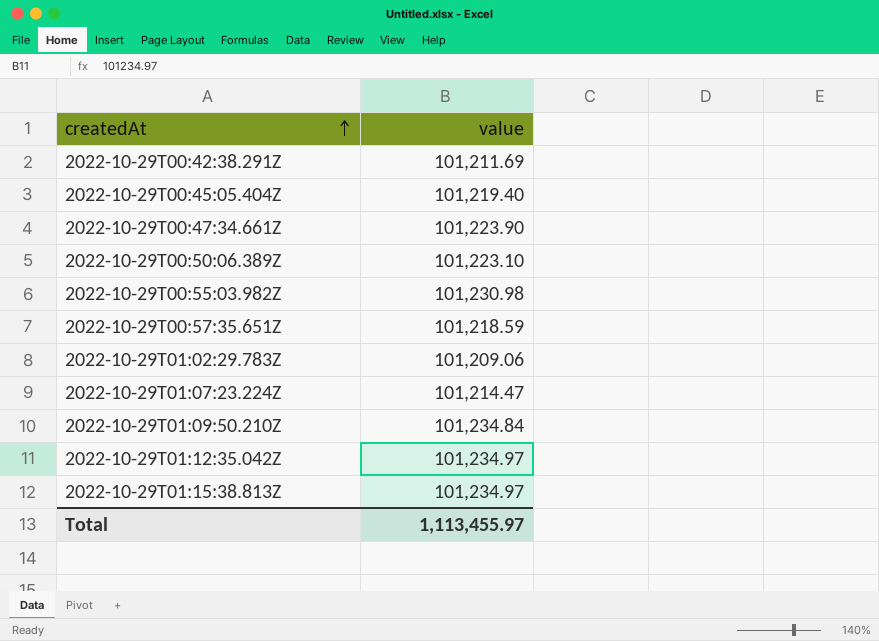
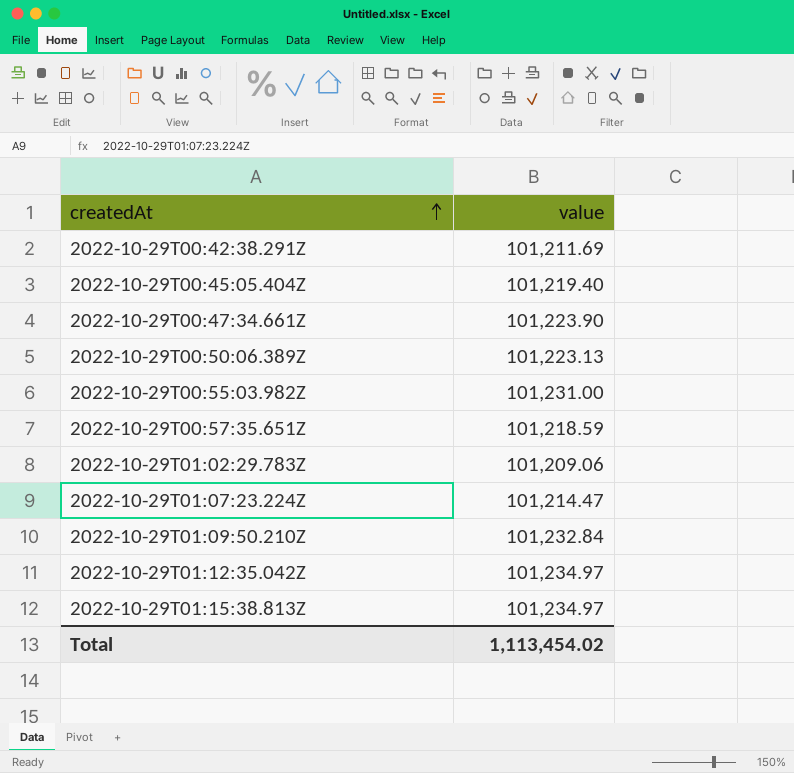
2022-10-29T00:50:06.389Z | value: 101,223.10 -> 101,223.13
2022-10-29T00:55:03.982Z | value: 101,230.98 -> 101,231.00
2022-10-29T01:09:50.210Z | value: 101,234.84 -> 101,232.84
Total | value: 1,113,455.97 -> 1,113,454.02

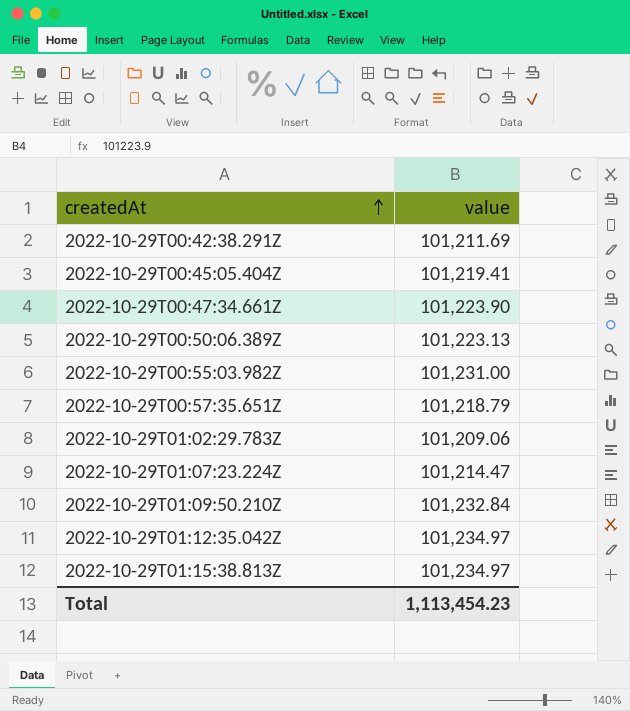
2022-10-29T00:45:05.404Z | value: 101,219.40 -> 101,219.41
2022-10-29T00:57:35.651Z | value: 101,218.59 -> 101,218.79
Total | value: 1,113,454.02 -> 1,113,454.23

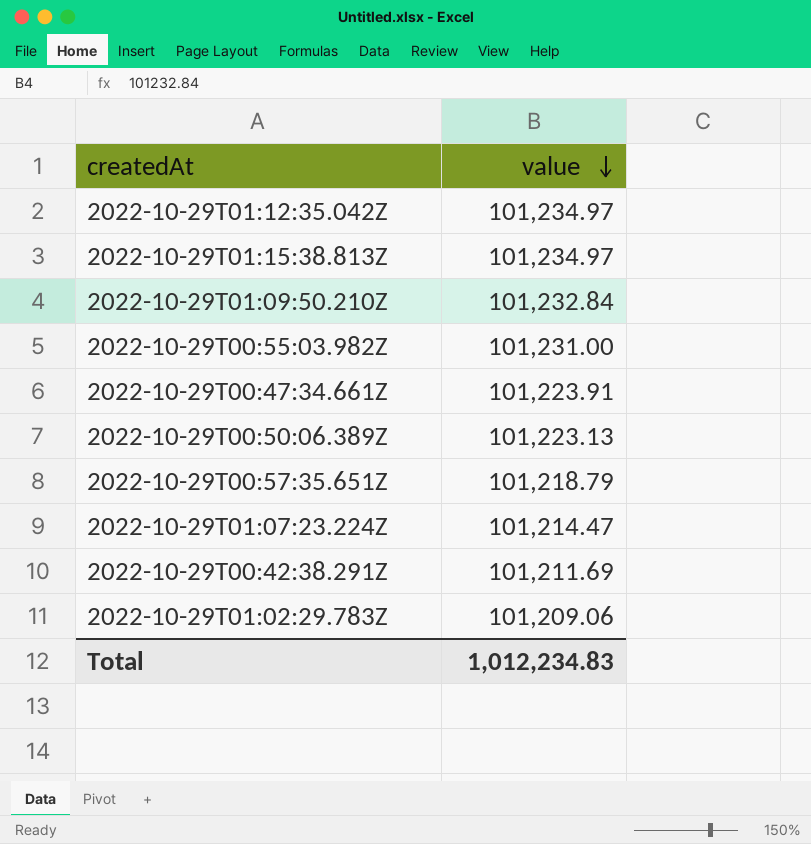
row order: createdAt ascending -> value descending
row 2022-10-29T00:45:05.404Z: 101,219.41 -> none
2022-10-29T00:47:34.661Z | value: 101,223.90 -> 101,223.91
Total | value: 1,113,454.23 -> 1,012,234.83

